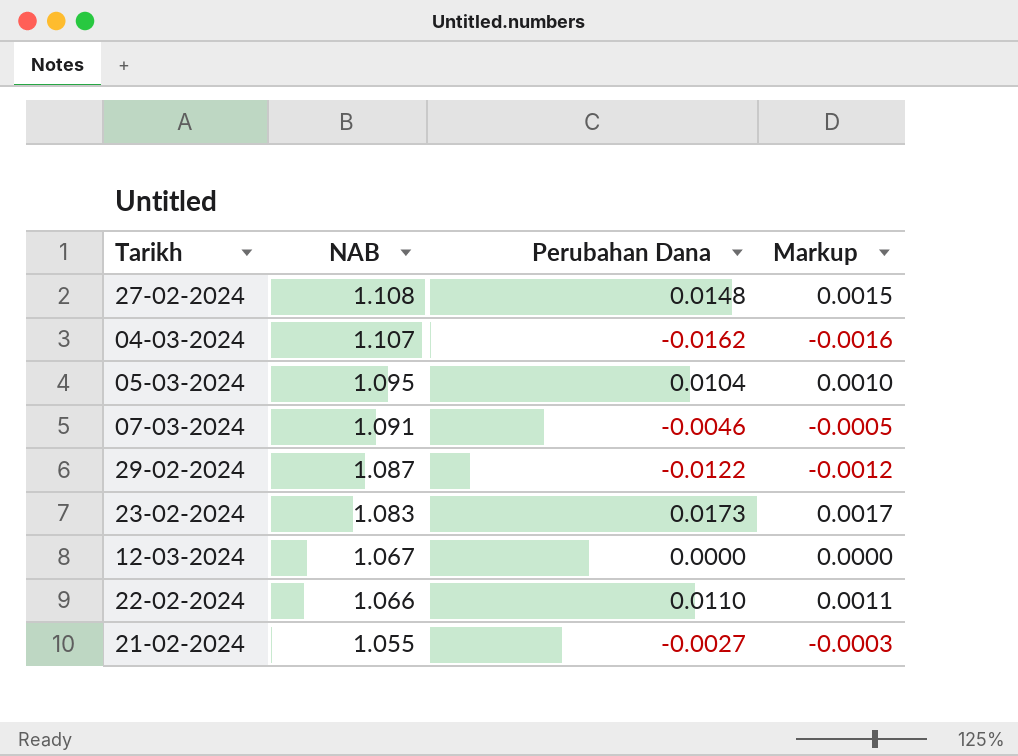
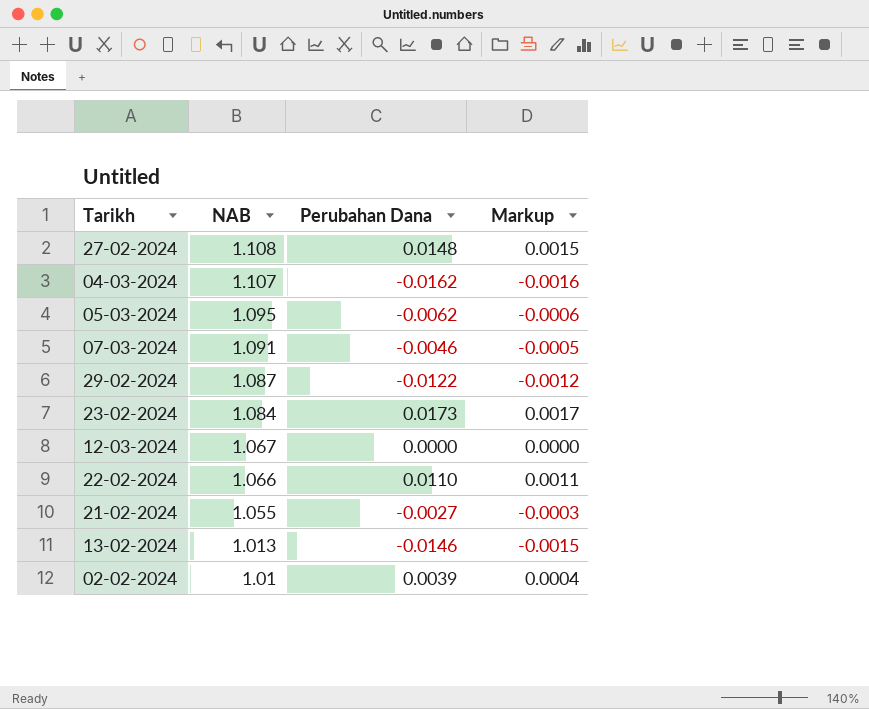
05-03-2024 | Perubahan Dana: 0.0104 -> -0.0062
05-03-2024 | Markup: 0.0010 -> -0.0006
23-02-2024 | NAB: 1.083 -> 1.084
row 13-02-2024: none -> 1.013 | -0.0146 | -0.0015
row 02-02-2024: none -> 1.01 | 0.0039 | 0.0004

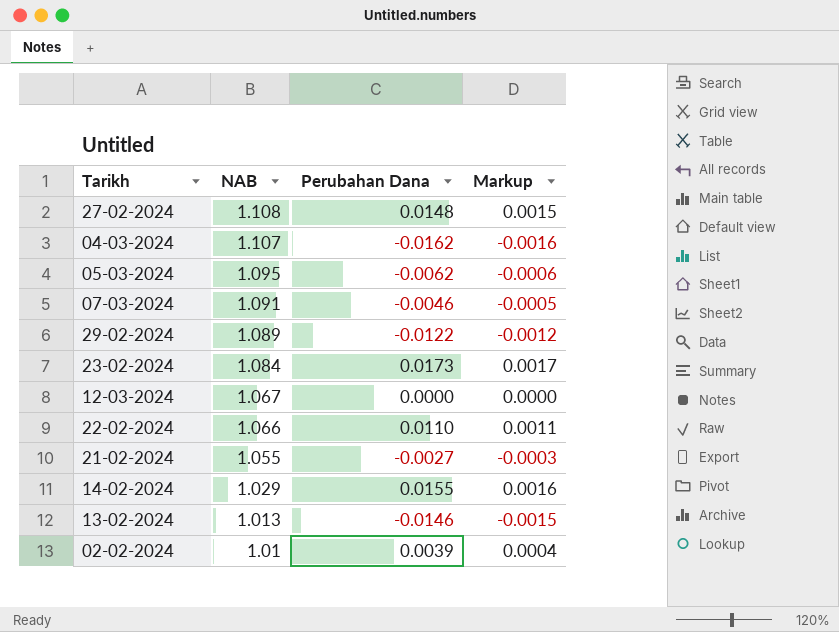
29-02-2024 | NAB: 1.087 -> 1.089
row 14-02-2024: none -> 1.029 | 0.0155 | 0.0016

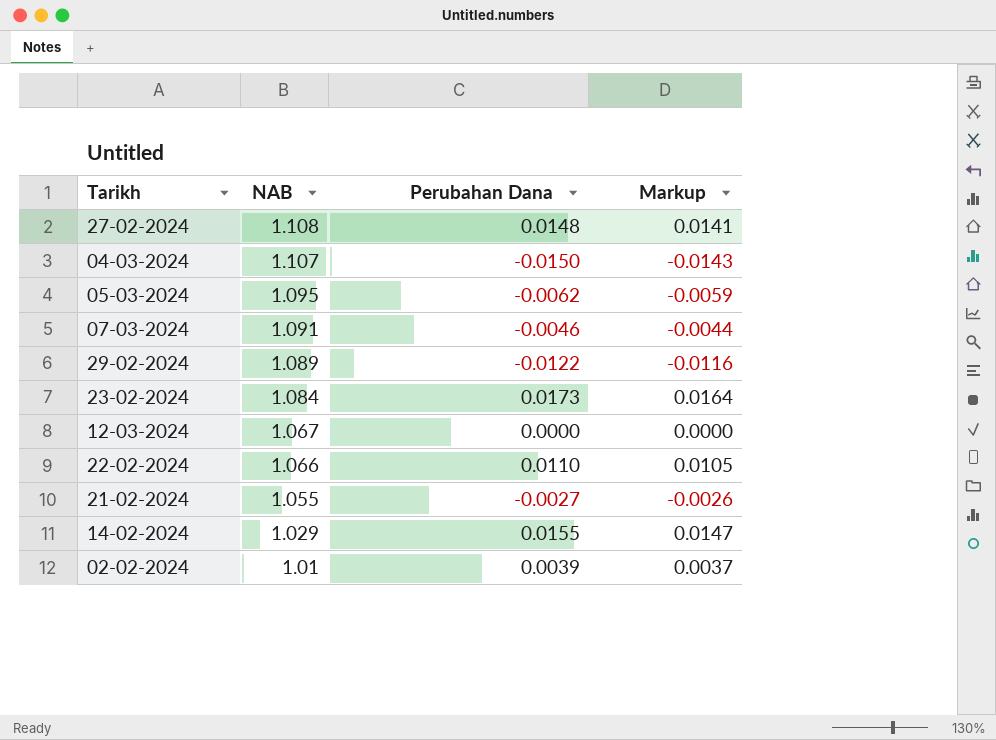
column Markup | formula: [Perubahan Dana] * 0.1 -> [Perubahan Dana] * 0.95
row 13-02-2024: 1.013 | -0.0146 | -0.0015 -> none
04-03-2024 | Perubahan Dana: -0.0162 -> -0.0150

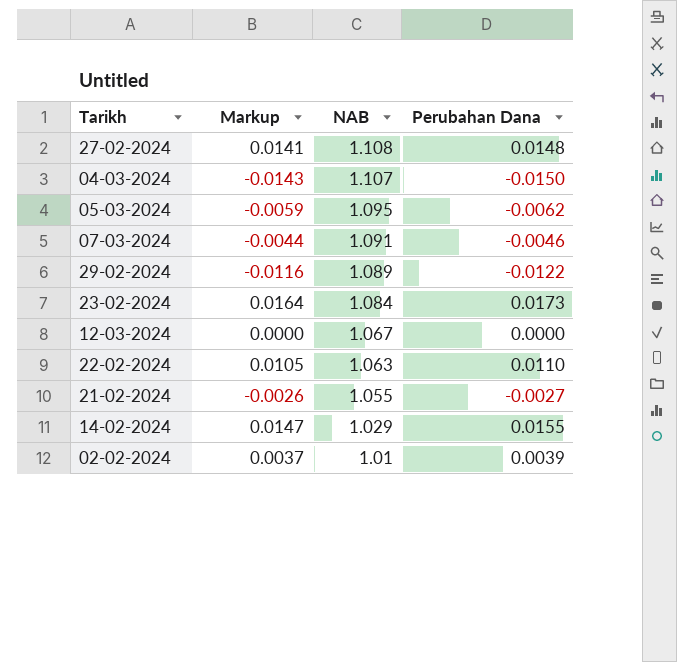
column Markup | position: 4 -> 2
22-02-2024 | NAB: 1.066 -> 1.063

